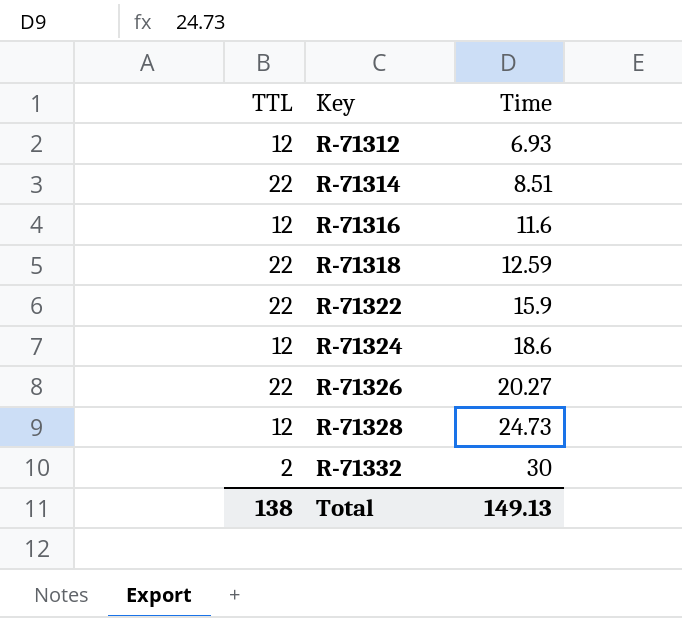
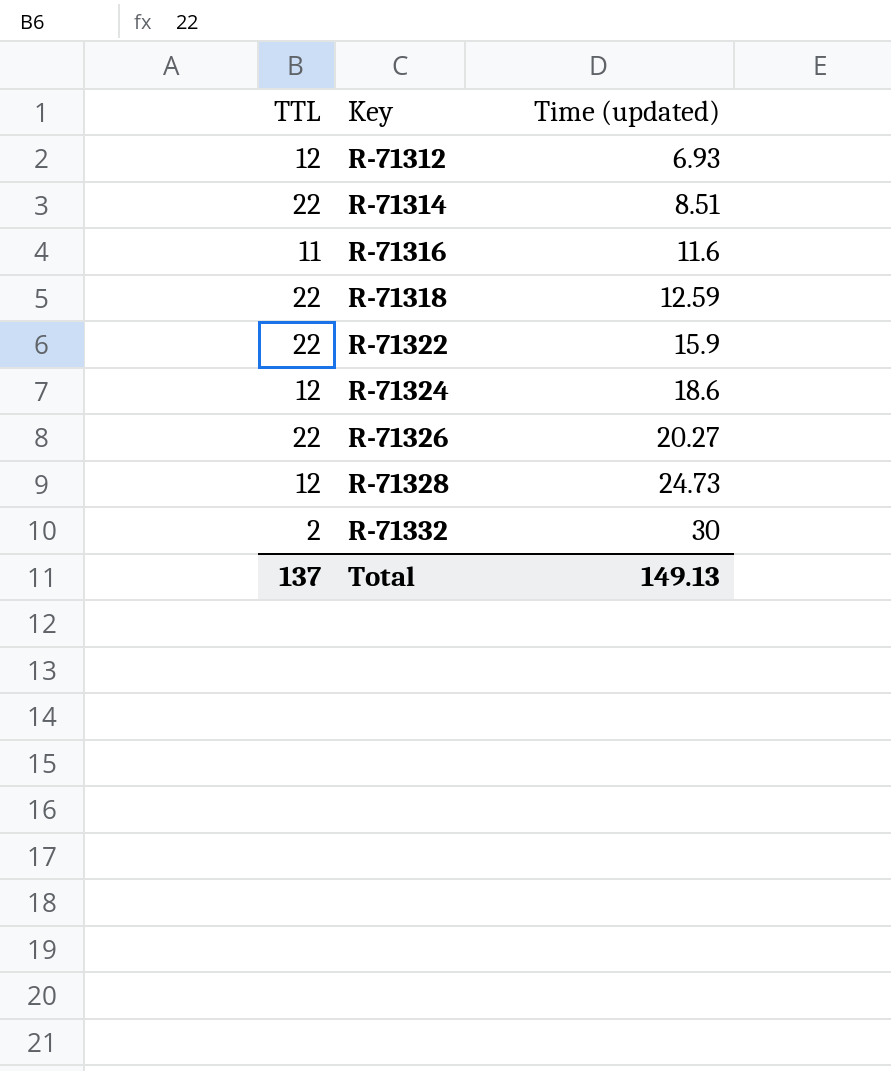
column name: Time -> Time (updated)
R-71316 | TTL: 12 -> 11
Total | TTL: 138 -> 137

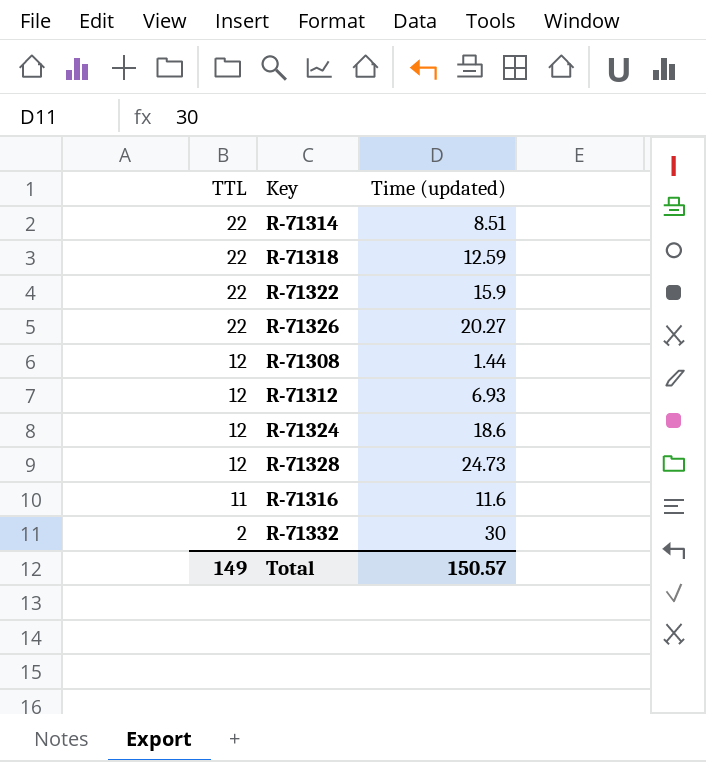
row order: Key ascending -> TTL descending
row R-71308: none -> 12 | 1.44
Total | TTL: 137 -> 149
Total | Time (updated): 149.13 -> 150.57

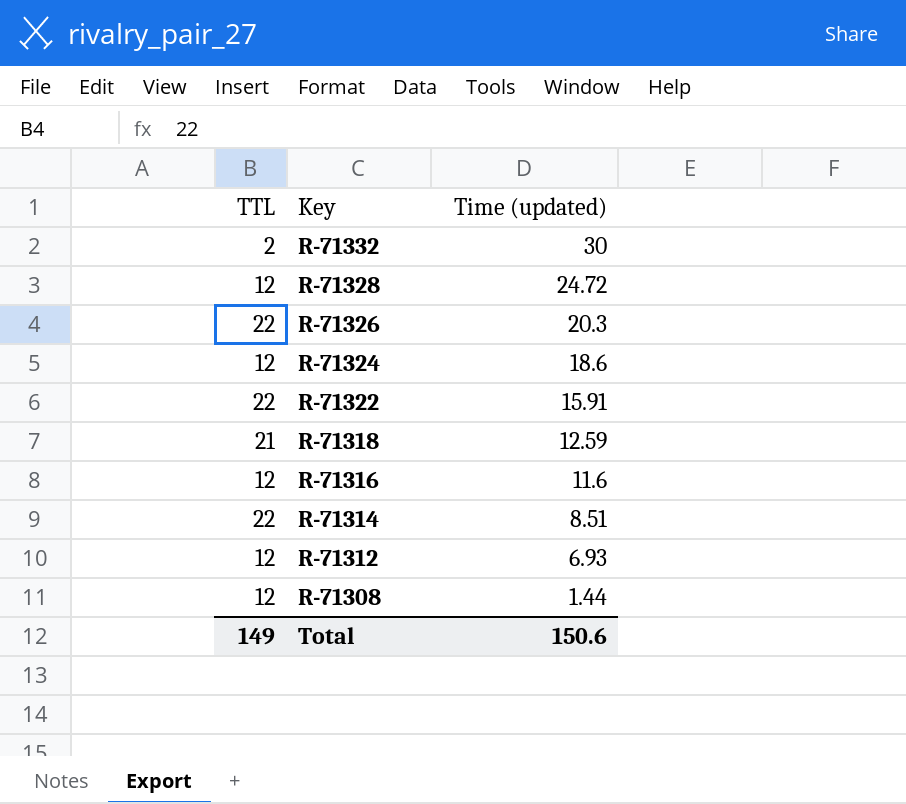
row order: TTL descending -> Key descending
R-71328 | Time (updated): 24.73 -> 24.72
R-71326 | Time (updated): 20.27 -> 20.3
R-71322 | Time (updated): 15.9 -> 15.91
R-71318 | TTL: 22 -> 21
R-71316 | TTL: 11 -> 12
Total | Time (updated): 150.57 -> 150.6

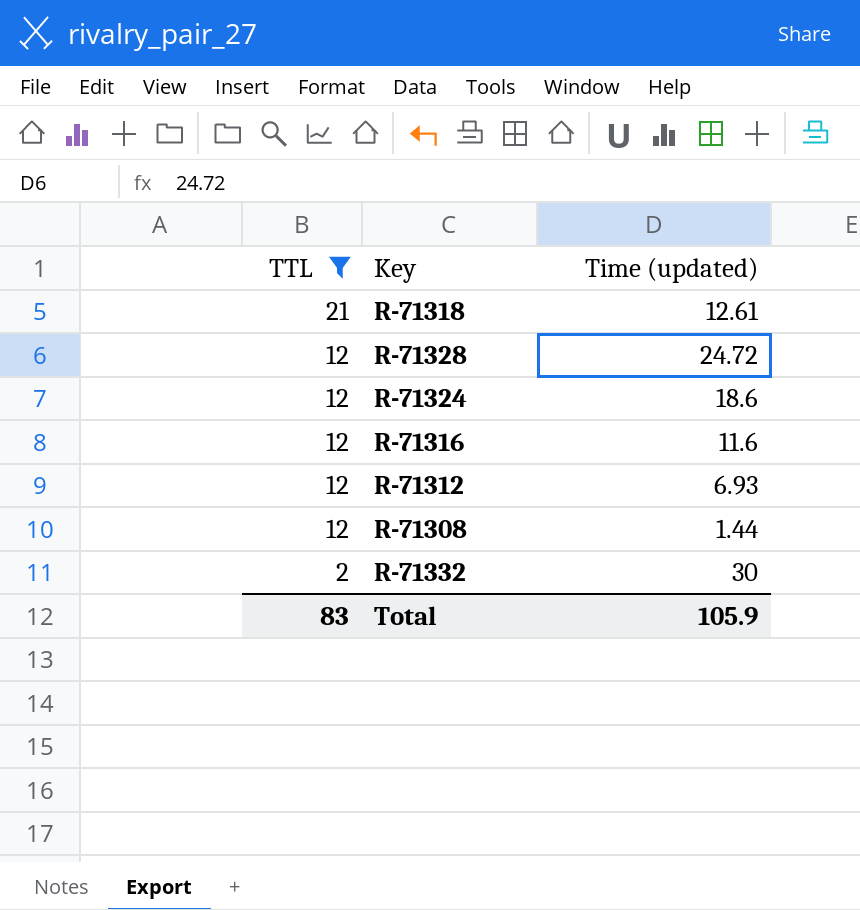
filter: none -> TTL != 22
row order: Key descending -> TTL descending
R-71318 | Time (updated): 12.59 -> 12.61
Total | TTL: 149 -> 83
Total | Time (updated): 150.6 -> 105.9

